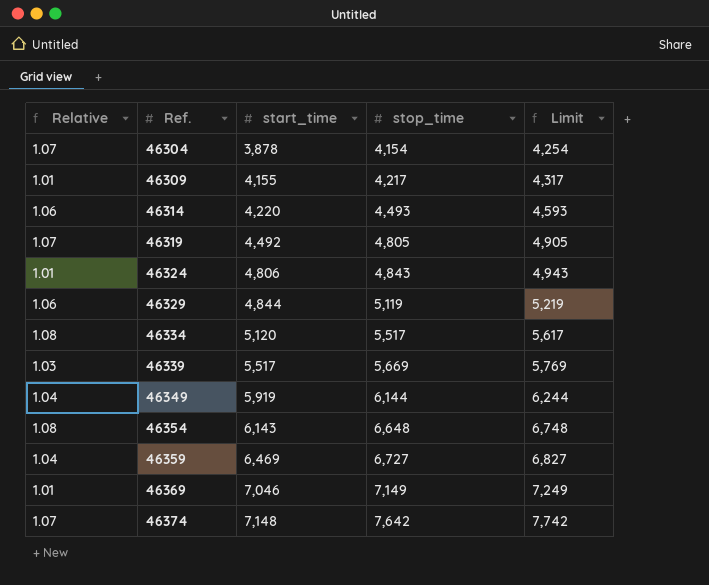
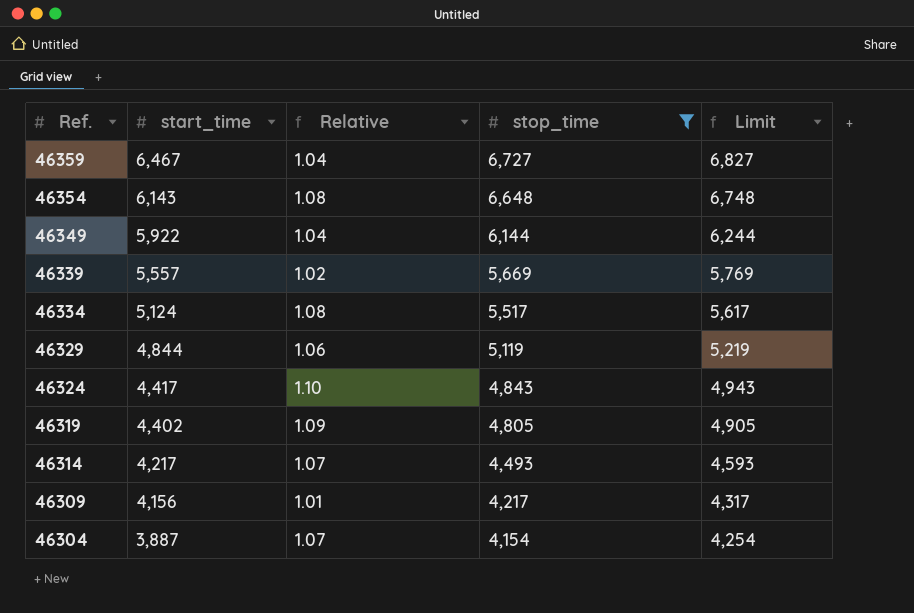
filter: none -> stop_time <= 6,727
row order: Ref. ascending -> Ref. descending
column Relative | position: 1 -> 3
46359 | start_time: 6,469 -> 6,467
46349 | start_time: 5,919 -> 5,922
46339 | start_time: 5,517 -> 5,557
46339 | Relative: 1.03 -> 1.02
46334 | start_time: 5,120 -> 5,124
46324 | start_time: 4,806 -> 4,417
46324 | Relative: 1.01 -> 1.10
46319 | start_time: 4,492 -> 4,402
46319 | Relative: 1.07 -> 1.09
46314 | start_time: 4,220 -> 4,217
46314 | Relative: 1.06 -> 1.07
46309 | start_time: 4,155 -> 4,156
46304 | start_time: 3,878 -> 3,887

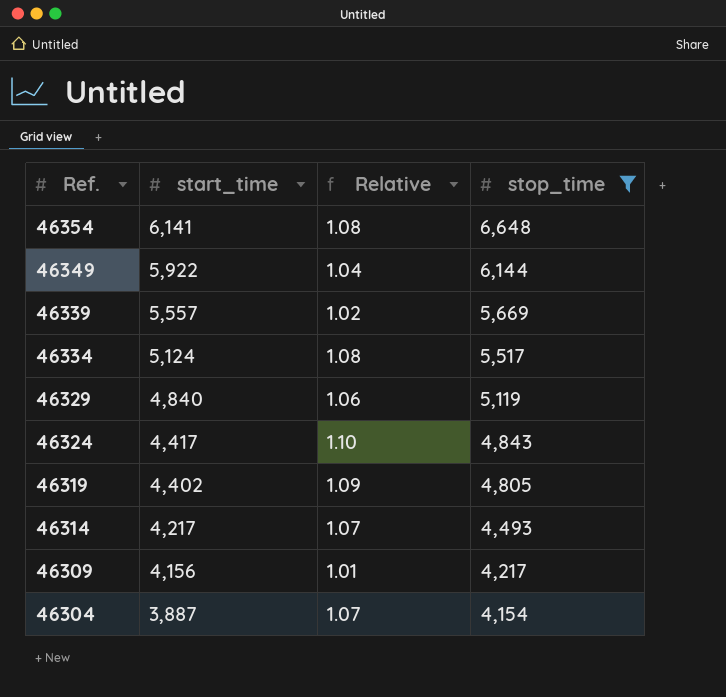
column Limit | formula: [stop_time] + 100 -> none
row 46359: 6,467 | 1.04 | 6,727 | 6,827 -> none
46354 | start_time: 6,143 -> 6,141
46329 | start_time: 4,844 -> 4,840

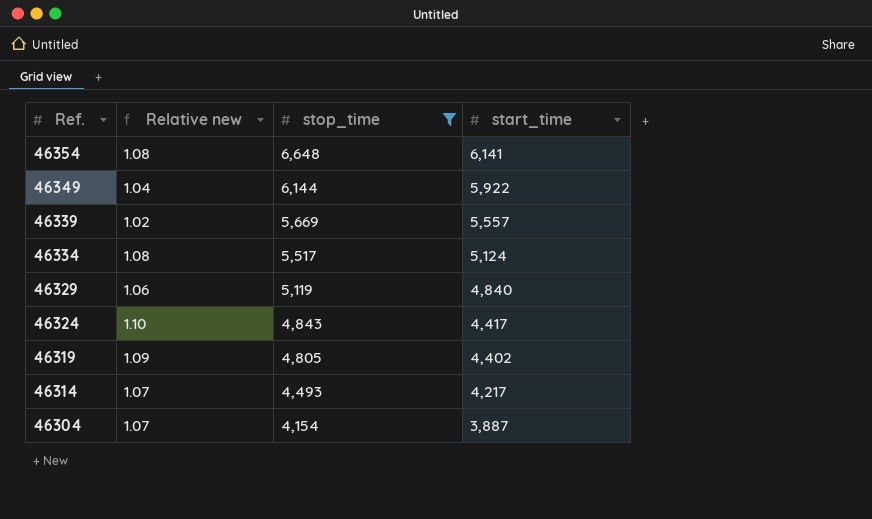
column name: Relative -> Relative new
column start_time | position: 2 -> 4
row 46309: 4,156 | 1.01 | 4,217 -> none

